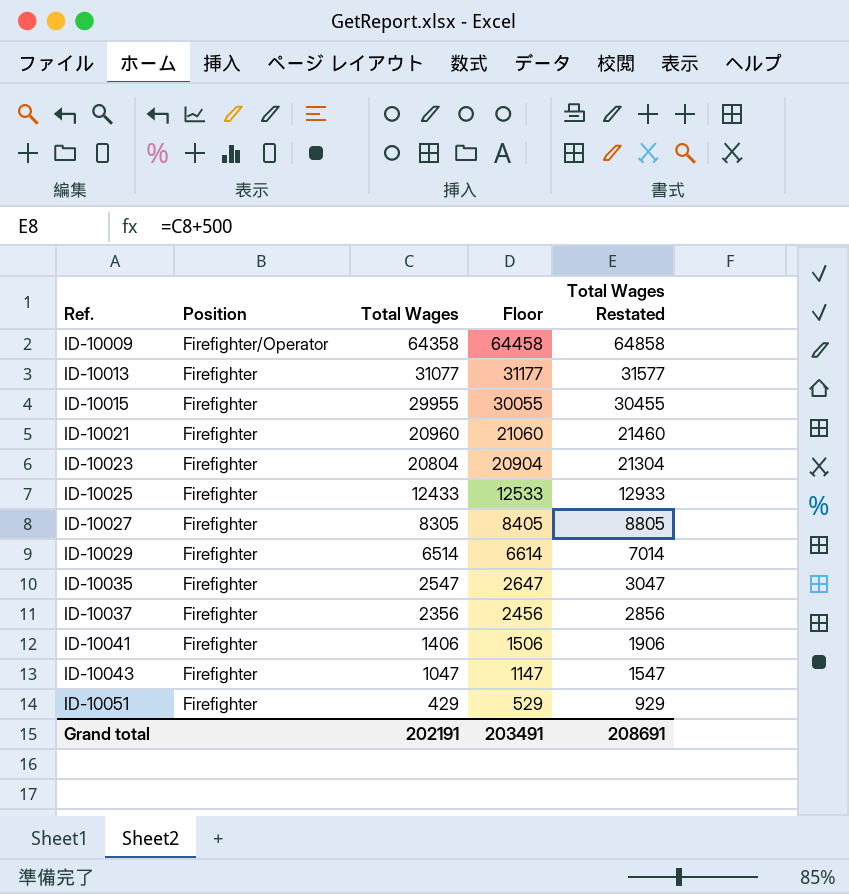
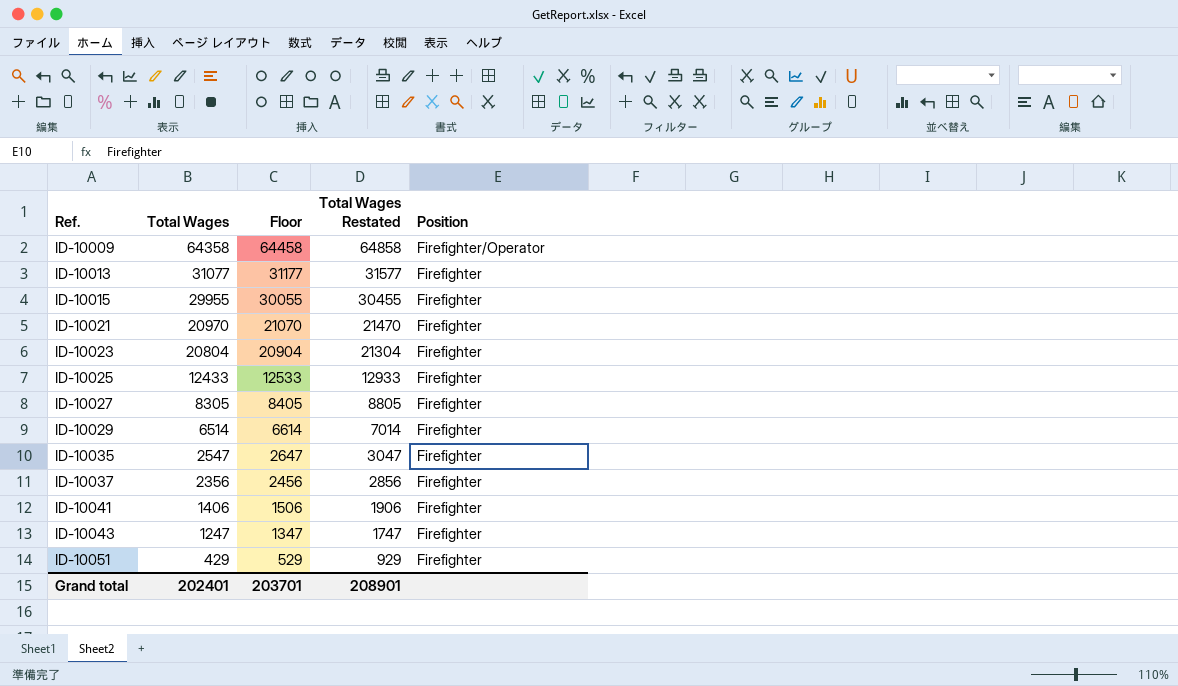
column Position | position: 2 -> 5
ID-10021 | Total Wages: 20960 -> 20970
ID-10021 | Floor: 21060 -> 21070
ID-10021 | Total Wages Restated: 21460 -> 21470
ID-10043 | Total Wages: 1047 -> 1247
ID-10043 | Floor: 1147 -> 1347
ID-10043 | Total Wages Restated: 1547 -> 1747
Grand total | Total Wages: 202191 -> 202401
Grand total | Floor: 203491 -> 203701
Grand total | Total Wages Restated: 208691 -> 208901

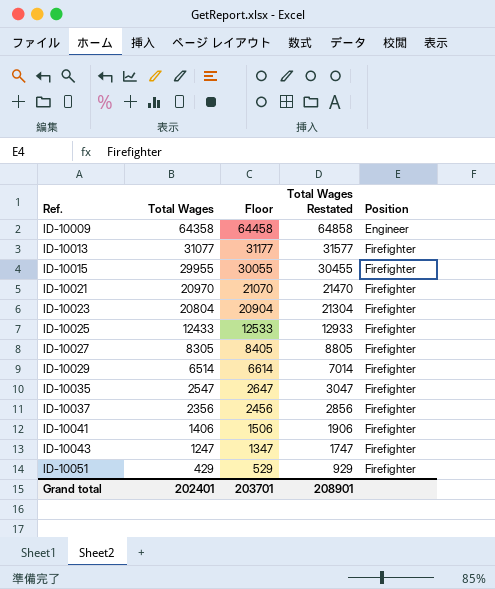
ID-10009 | Position: Firefighter/Operator -> Engineer

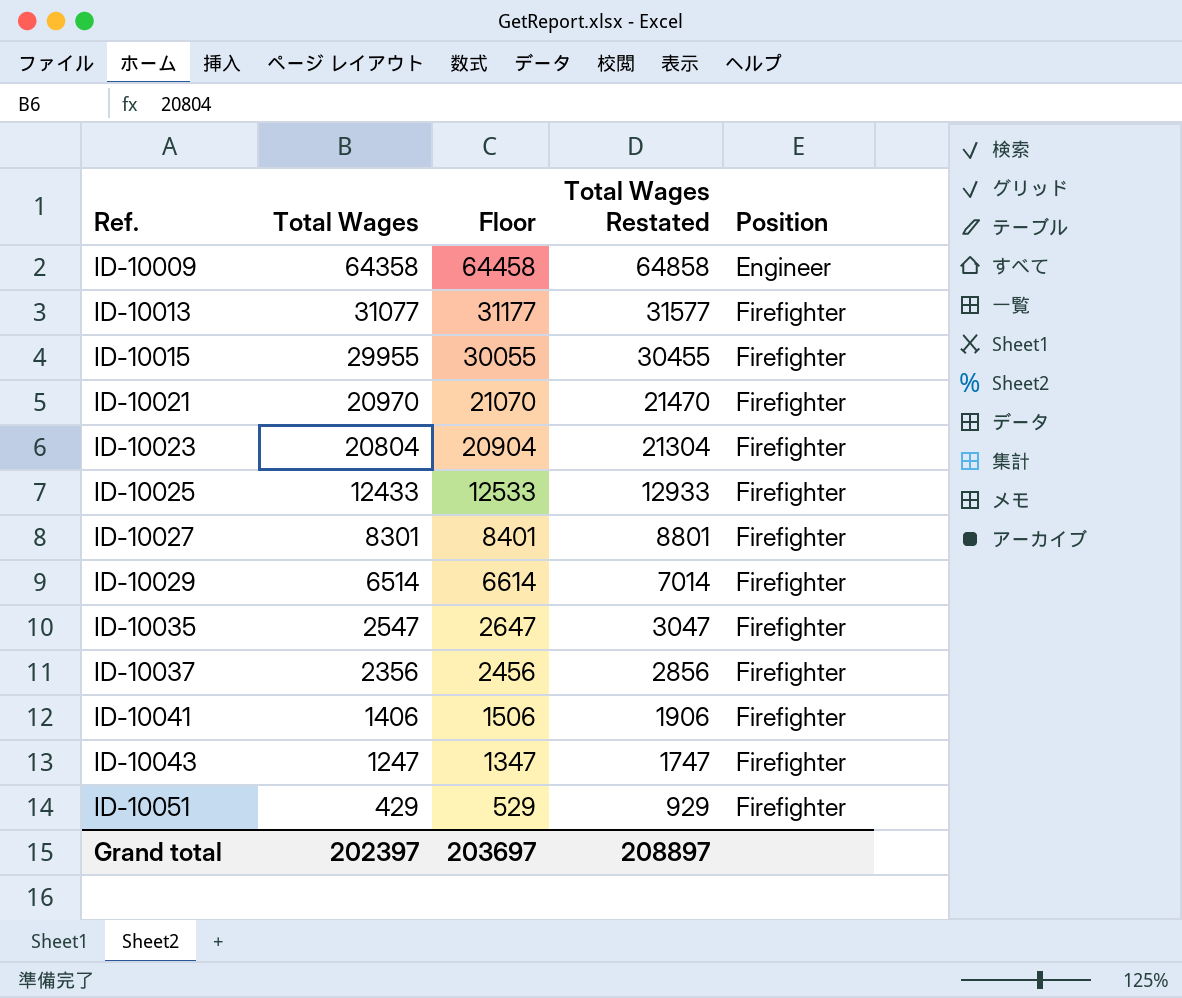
ID-10027 | Total Wages: 8305 -> 8301
ID-10027 | Floor: 8405 -> 8401
ID-10027 | Total Wages Restated: 8805 -> 8801
Grand total | Total Wages: 202401 -> 202397
Grand total | Floor: 203701 -> 203697
Grand total | Total Wages Restated: 208901 -> 208897

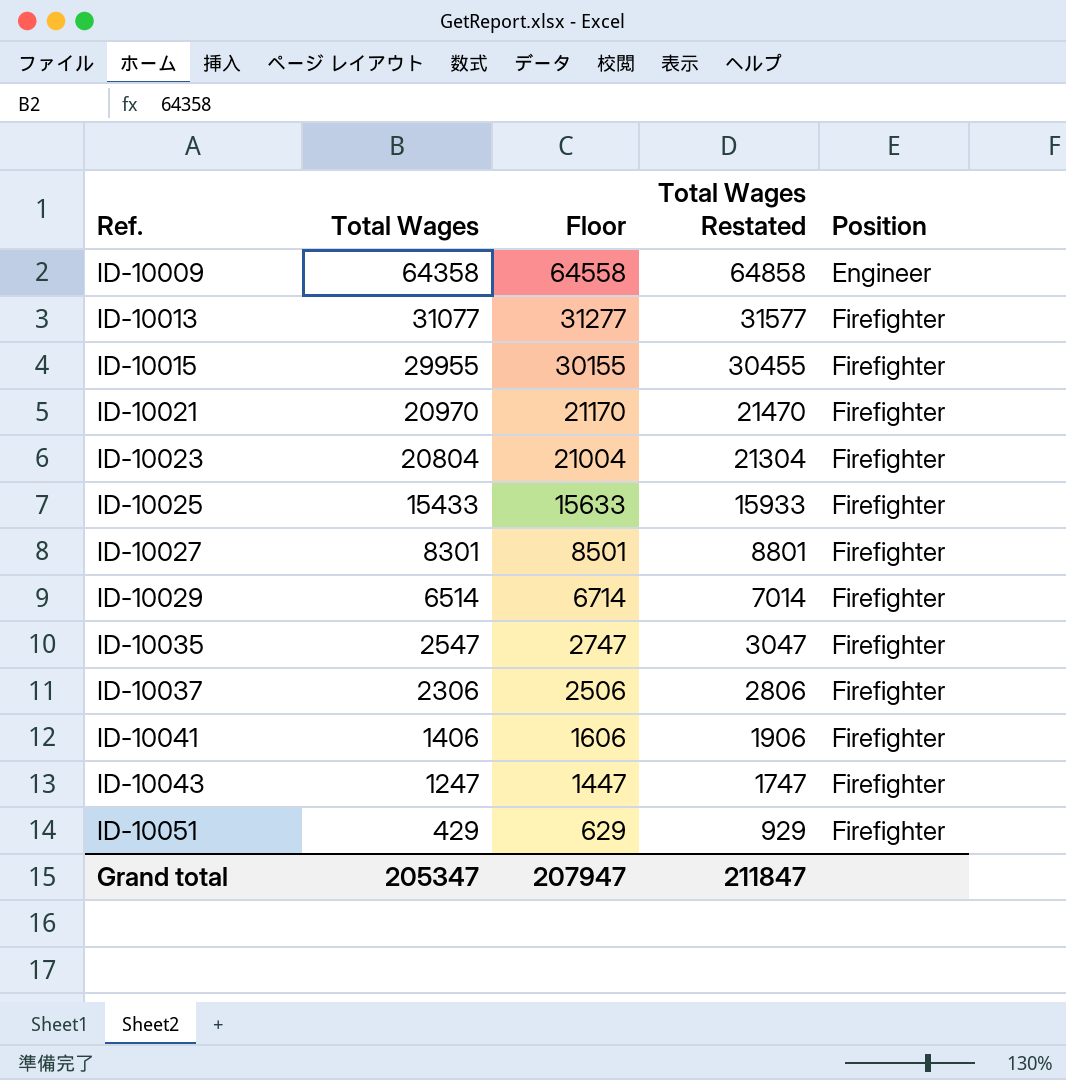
column Floor | formula: [Total Wages] + 100 -> [Total Wages] + 200
ID-10025 | Total Wages: 12433 -> 15433
ID-10025 | Total Wages Restated: 12933 -> 15933
ID-10037 | Total Wages: 2356 -> 2306
ID-10037 | Total Wages Restated: 2856 -> 2806
Grand total | Total Wages: 202397 -> 205347
Grand total | Floor: 203697 -> 207947
Grand total | Total Wages Restated: 208897 -> 211847

